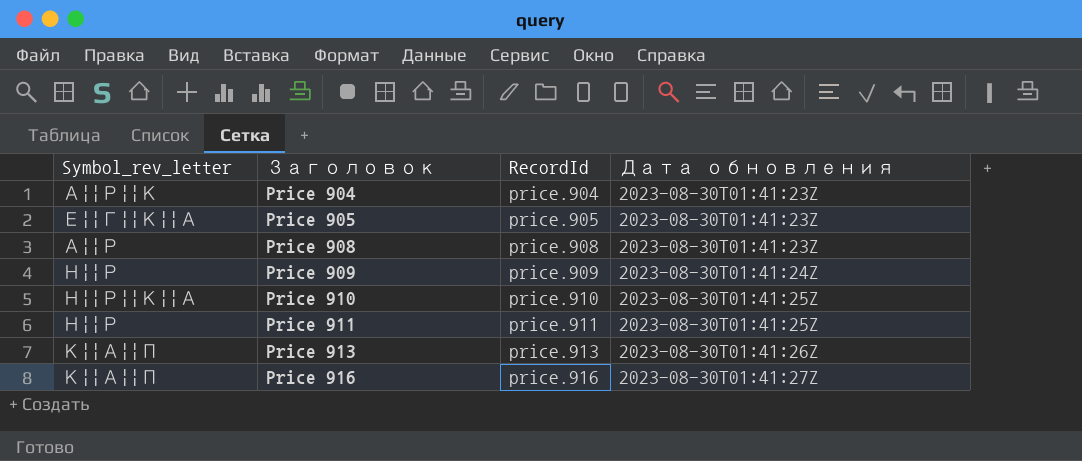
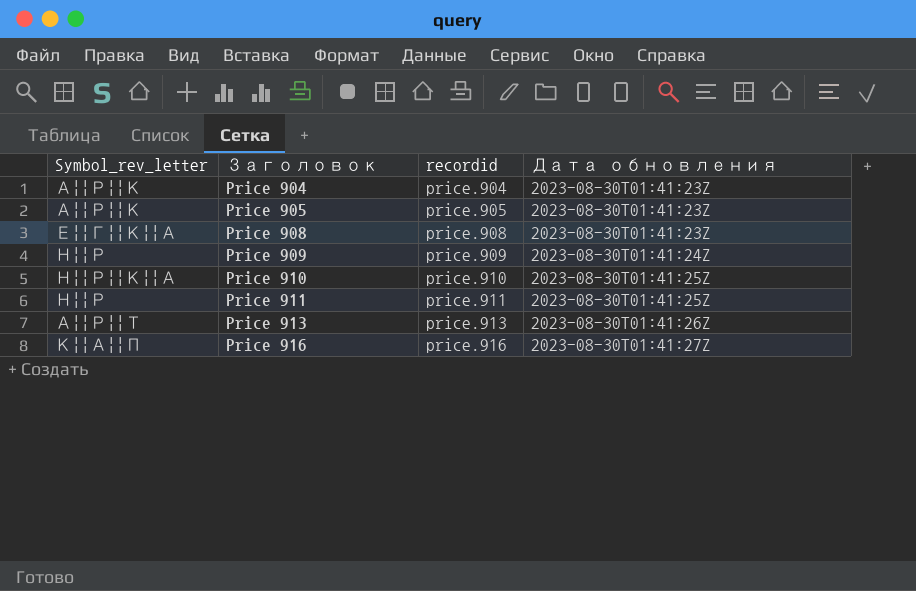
column name: RecordId -> recordid
Price 905 | Symbol_rev_letter: Ε||Γ||Κ||Α -> Α||Ρ||Κ
Price 908 | Symbol_rev_letter: Α||Ρ -> Ε||Γ||Κ||Α
Price 913 | Symbol_rev_letter: Κ||Α||Π -> Α||Ρ||Τ

